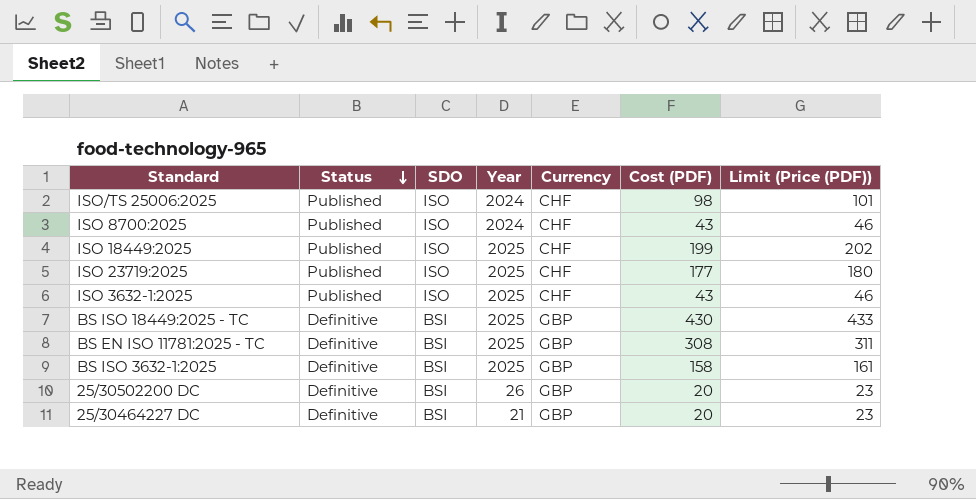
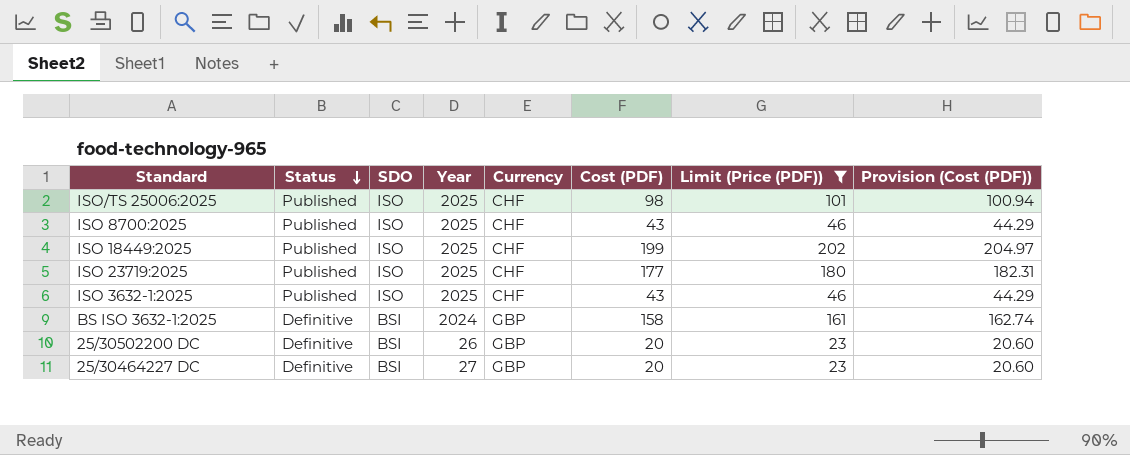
filter: none -> Limit (Price (PDF)) <= 202
column Provision (Cost (PDF)) | formula: none -> [Cost (PDF)] * 1.03
ISO/TS 25006:2025 | Year: 2024 -> 2025
ISO 8700:2025 | Year: 2024 -> 2025
BS ISO 3632-1:2025 | Year: 2025 -> 2024
25/30464227 DC | Year: 21 -> 27

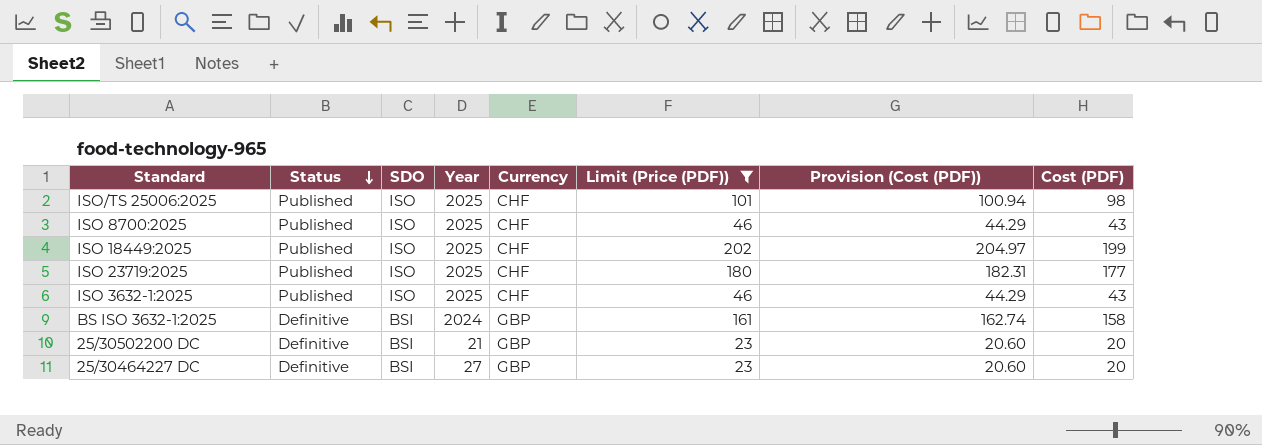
column Cost (PDF) | position: 6 -> 8
25/30502200 DC | Year: 26 -> 21

